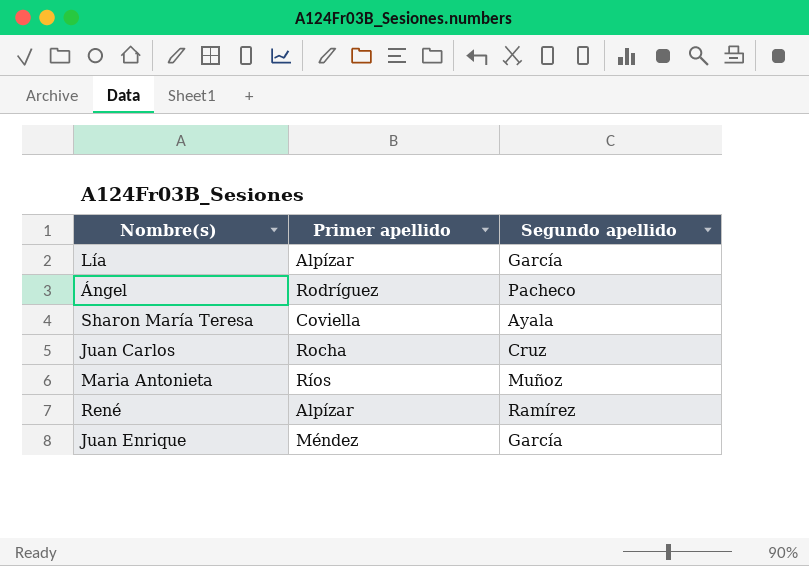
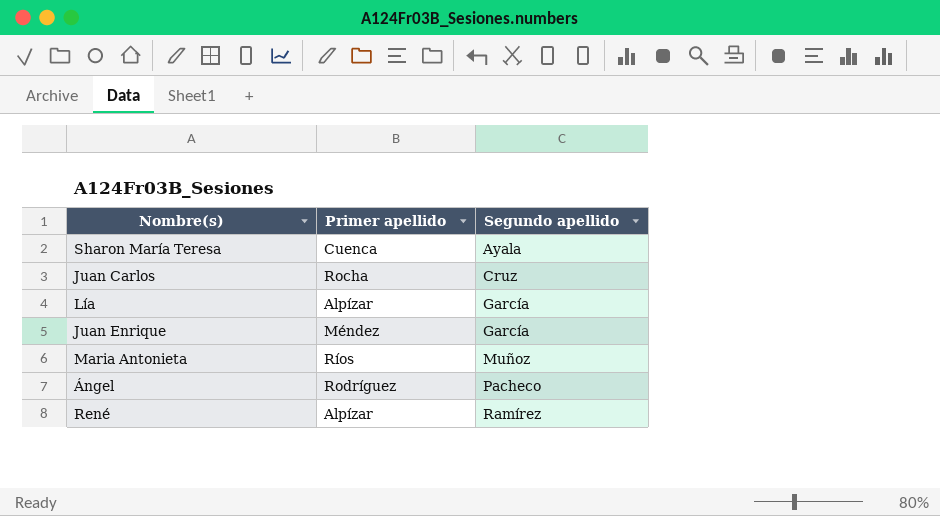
row order: none -> Segundo apellido ascending
Sharon María Teresa | Primer apellido: Coviella -> Cuenca

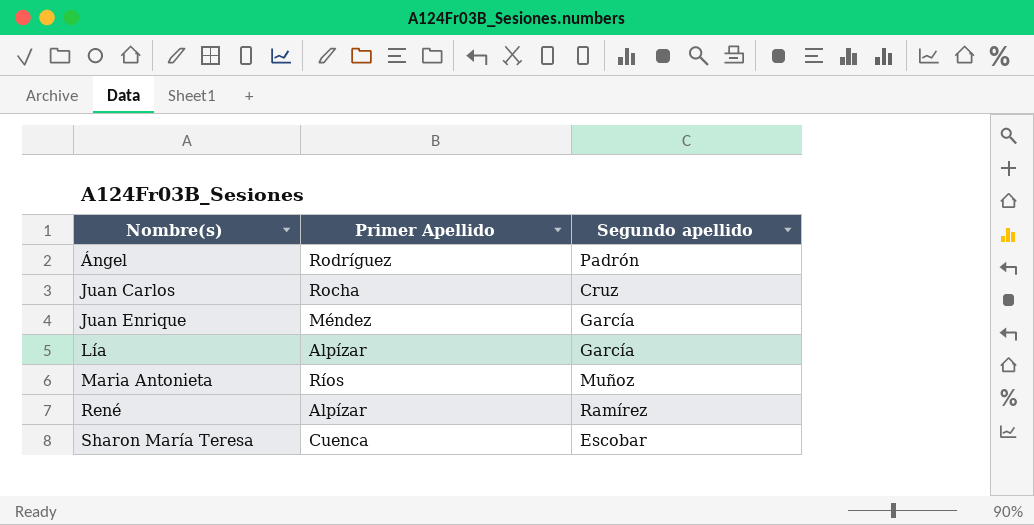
row order: Segundo apellido ascending -> Nombre(s) ascending
column name: Primer apellido -> Primer Apellido
Ángel | Segundo apellido: Pacheco -> Padrón
Sharon María Teresa | Segundo apellido: Ayala -> Escobar

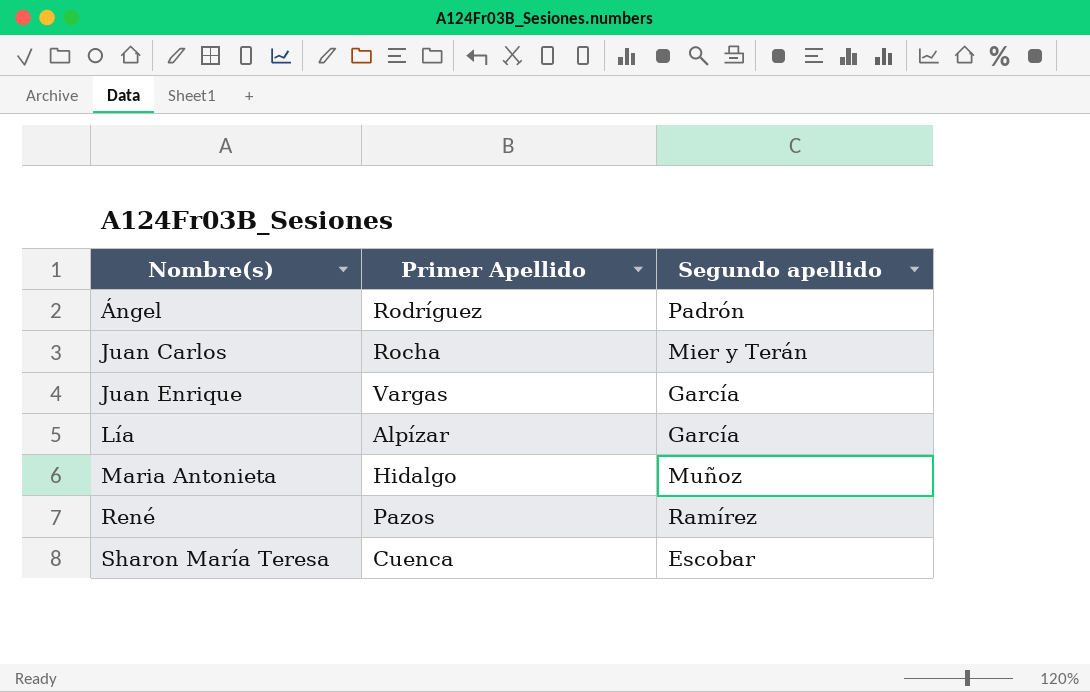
Juan Carlos | Segundo apellido: Cruz -> Mier y Terán
Juan Enrique | Primer Apellido: Méndez -> Vargas
Maria Antonieta | Primer Apellido: Ríos -> Hidalgo
René | Primer Apellido: Alpízar -> Pazos

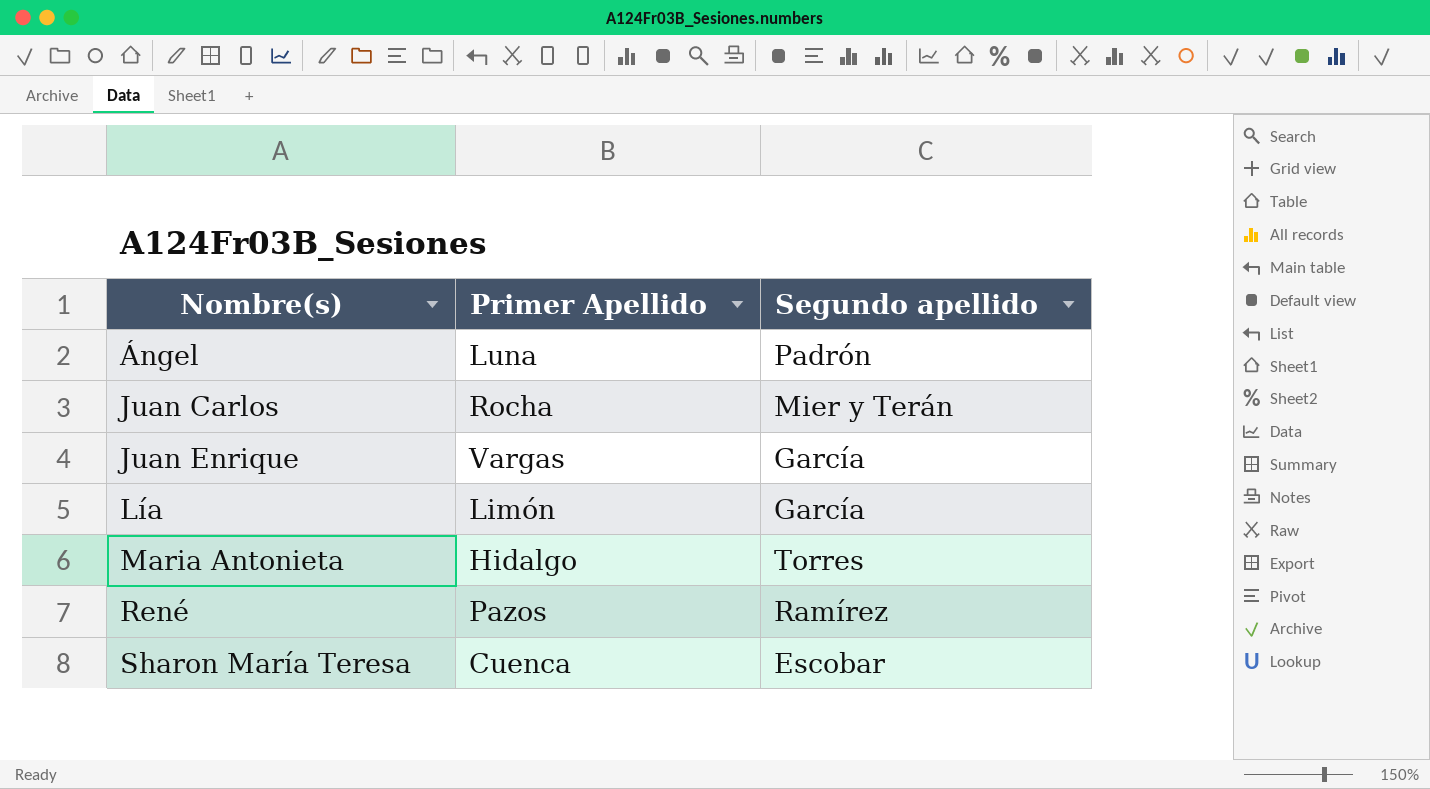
Ángel | Primer Apellido: Rodríguez -> Luna
Lía | Primer Apellido: Alpízar -> Limón
Maria Antonieta | Segundo apellido: Muñoz -> Torres

